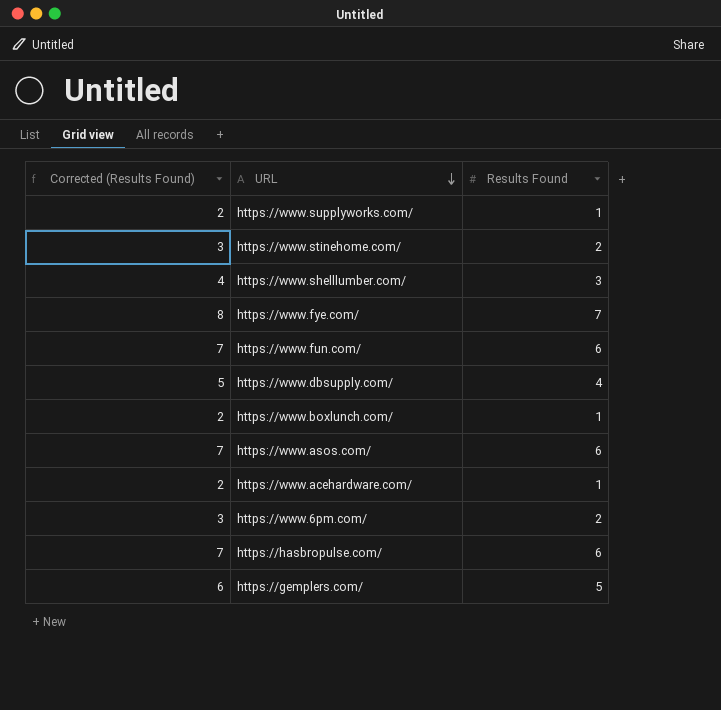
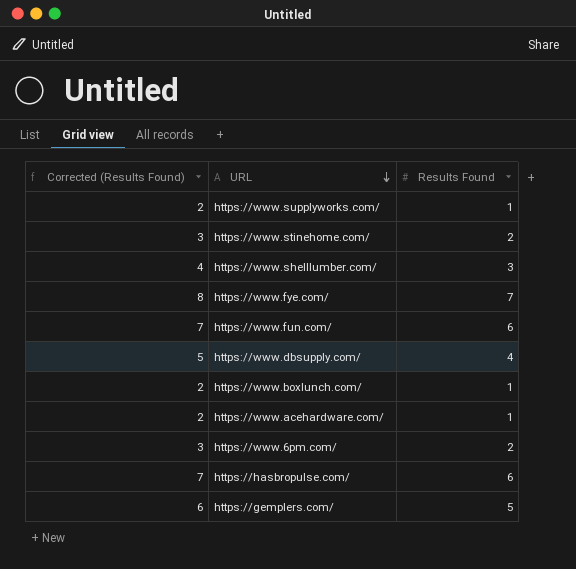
row https://www.asos.com/: 7 | 6 -> none

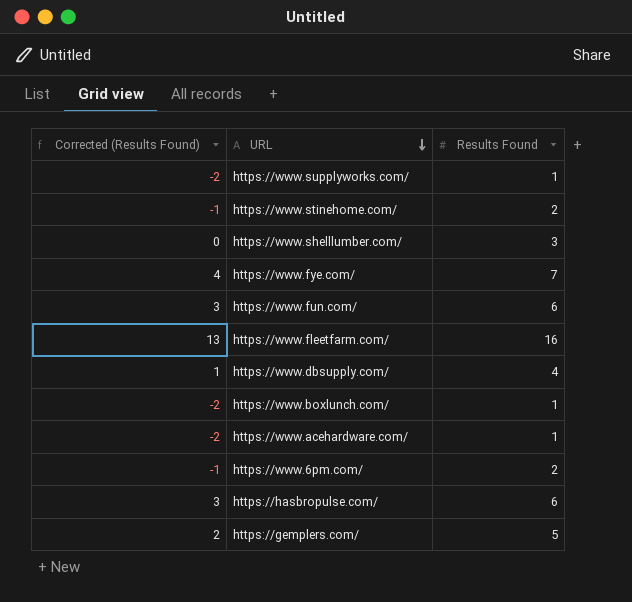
column Corrected (Results Found) | formula: [Results Found] + 1 -> [Results Found] - 3
row https://www.fleetfarm.com/: none -> 13 | 16

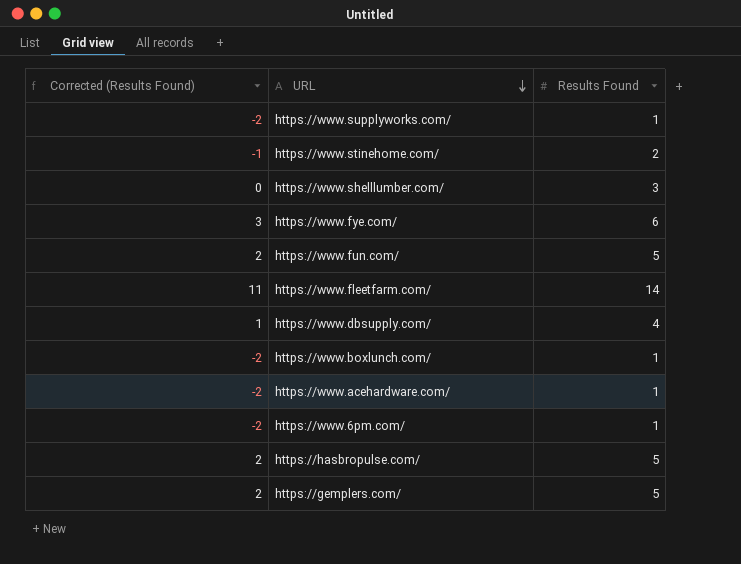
https://www.fye.com/ | Corrected (Results Found): 4 -> 3
https://www.fye.com/ | Results Found: 7 -> 6
https://www.fun.com/ | Corrected (Results Found): 3 -> 2
https://www.fun.com/ | Results Found: 6 -> 5
https://www.fleetfarm.com/ | Corrected (Results Found): 13 -> 11
https://www.fleetfarm.com/ | Results Found: 16 -> 14
https://www.6pm.com/ | Corrected (Results Found): -1 -> -2
https://www.6pm.com/ | Results Found: 2 -> 1
https://hasbropulse.com/ | Corrected (Results Found): 3 -> 2
https://hasbropulse.com/ | Results Found: 6 -> 5

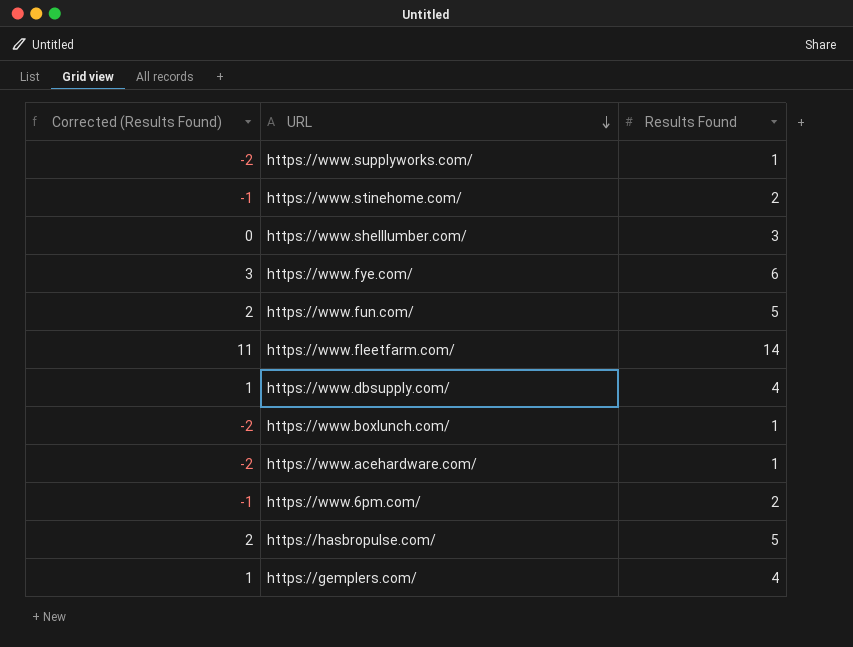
https://www.6pm.com/ | Corrected (Results Found): -2 -> -1
https://www.6pm.com/ | Results Found: 1 -> 2
https://gemplers.com/ | Corrected (Results Found): 2 -> 1
https://gemplers.com/ | Results Found: 5 -> 4

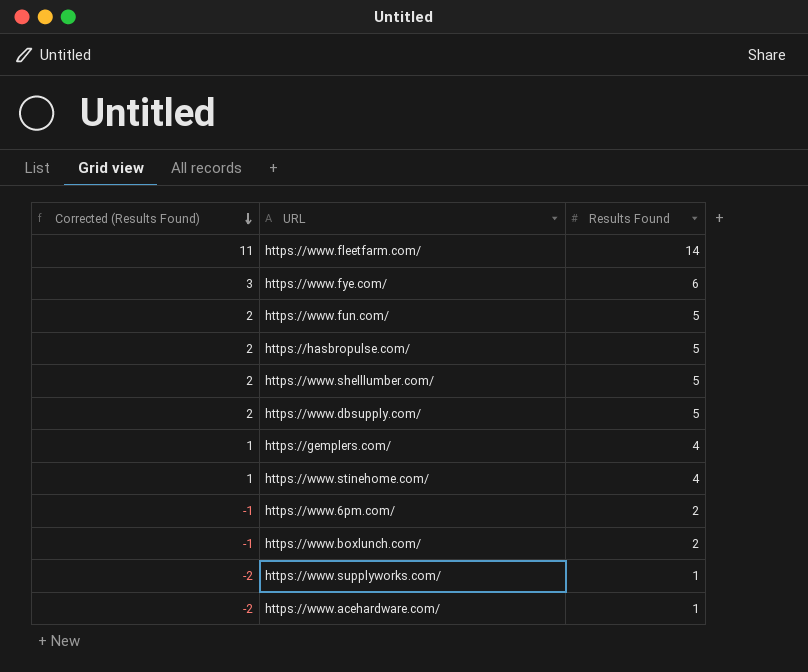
row order: URL descending -> Corrected (Results Found) descending
https://www.shelllumber.com/ | Corrected (Results Found): 0 -> 2
https://www.shelllumber.com/ | Results Found: 3 -> 5
https://www.dbsupply.com/ | Corrected (Results Found): 1 -> 2
https://www.dbsupply.com/ | Results Found: 4 -> 5
https://www.stinehome.com/ | Corrected (Results Found): -1 -> 1
https://www.stinehome.com/ | Results Found: 2 -> 4
https://www.boxlunch.com/ | Corrected (Results Found): -2 -> -1
https://www.boxlunch.com/ | Results Found: 1 -> 2

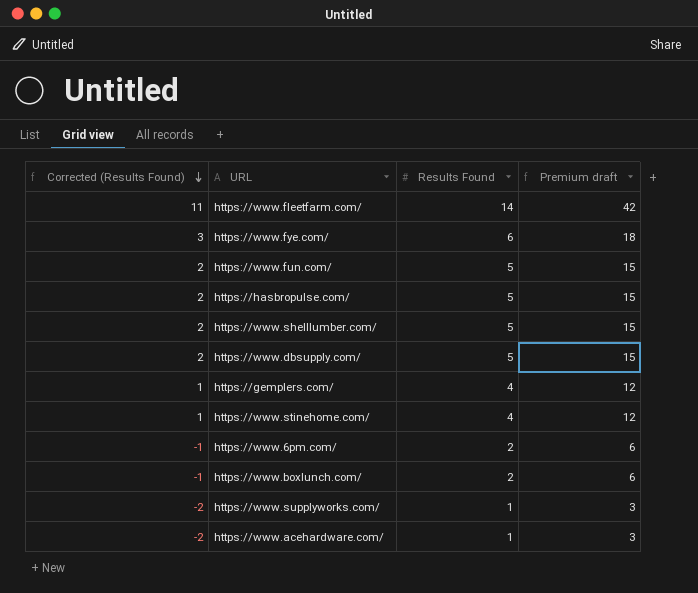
column Premium draft | formula: none -> [Results Found] * 3

